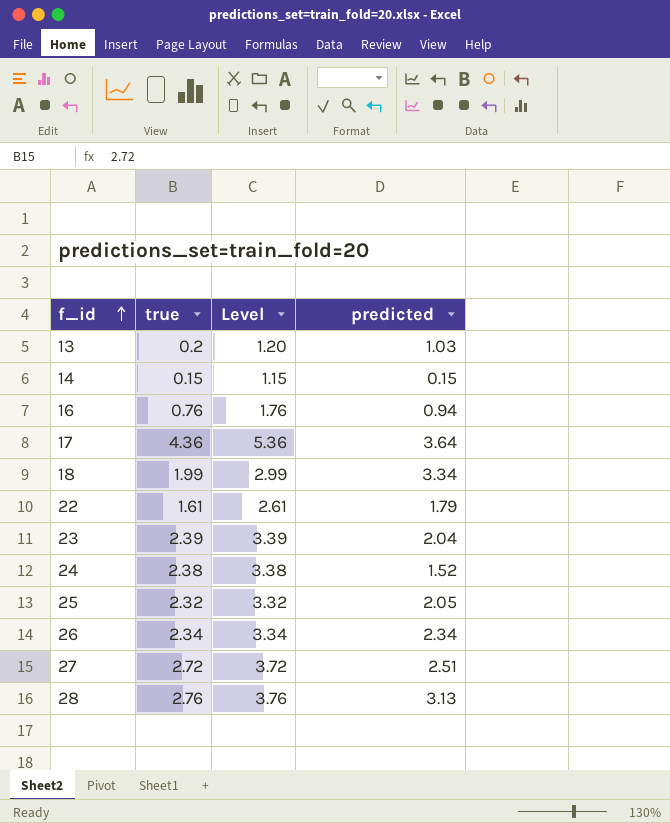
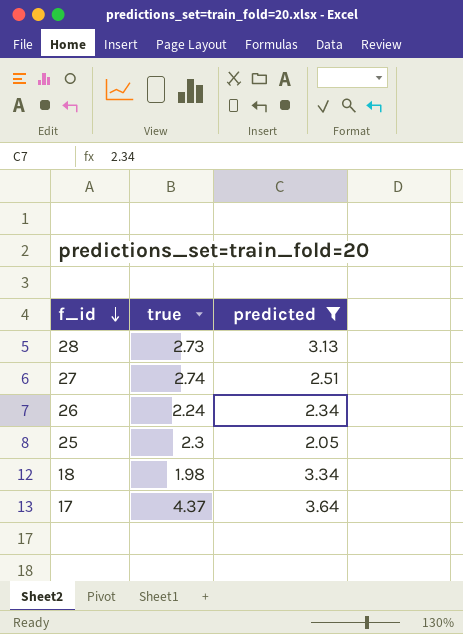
filter: none -> predicted >= 2.05
row order: f_id ascending -> f_id descending
column Level | formula: [true] + 1 -> none
28 | true: 2.76 -> 2.73
27 | true: 2.72 -> 2.74
26 | true: 2.34 -> 2.24
25 | true: 2.32 -> 2.3
18 | true: 1.99 -> 1.98
17 | true: 4.36 -> 4.37

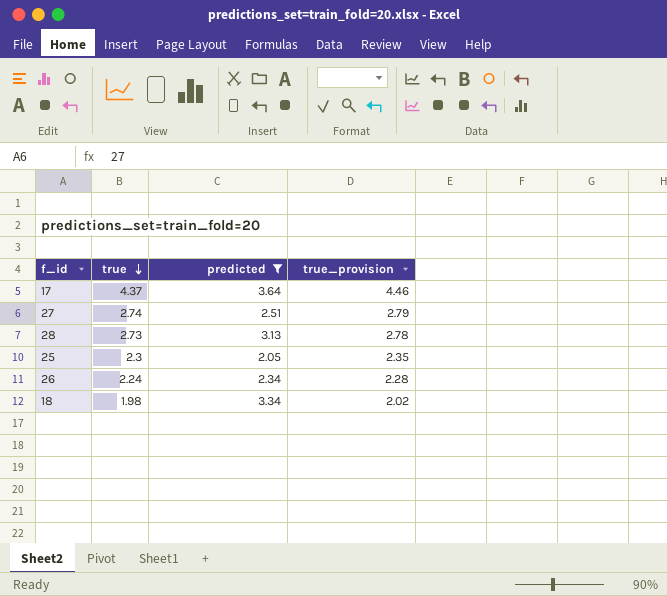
row order: f_id descending -> true descending
column true_provision | formula: none -> [true] * 1.02

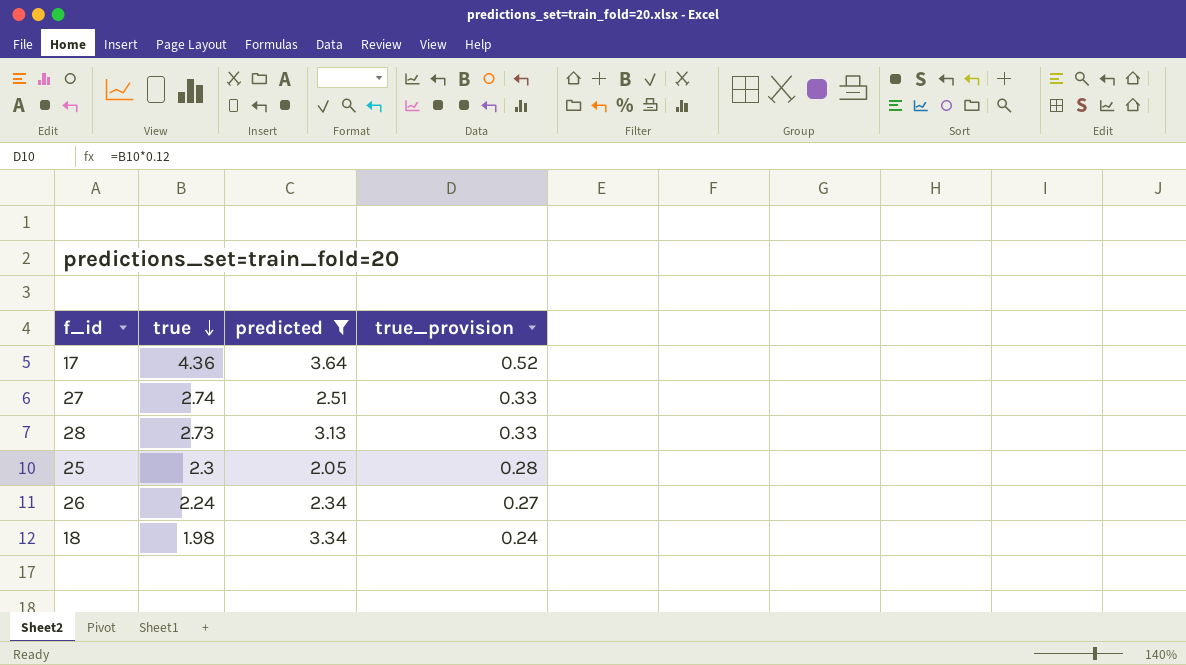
column true_provision | formula: [true] * 1.02 -> [true] * 0.12
17 | true: 4.37 -> 4.36

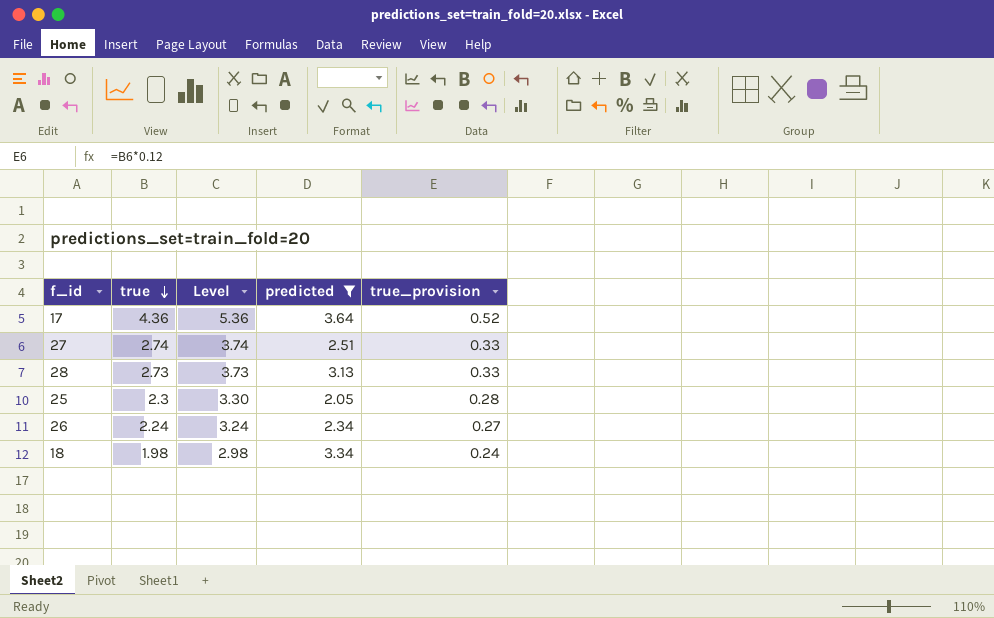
column Level | formula: none -> [true] + 1

